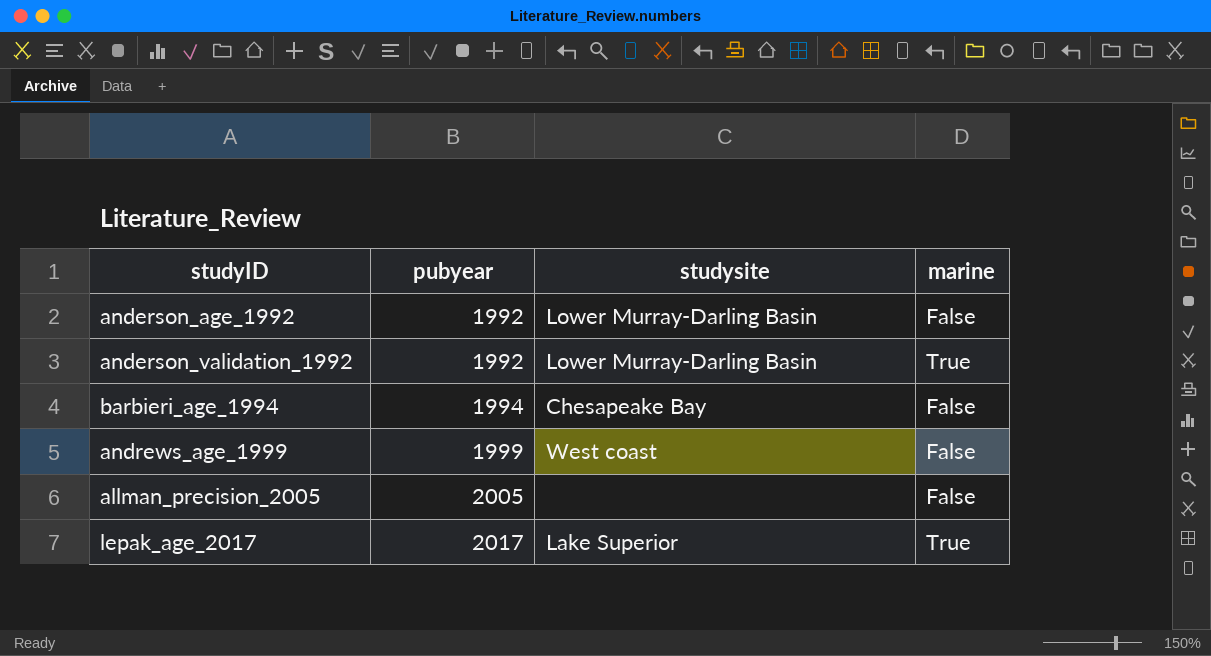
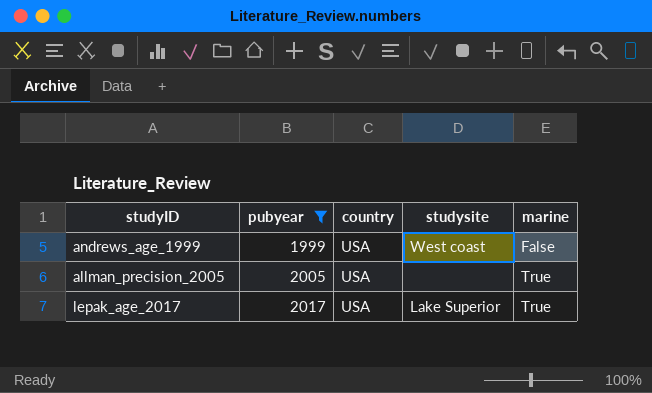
filter: none -> pubyear >= 1999
column country | position: none -> 3
allman_precision_2005 | marine: False -> True

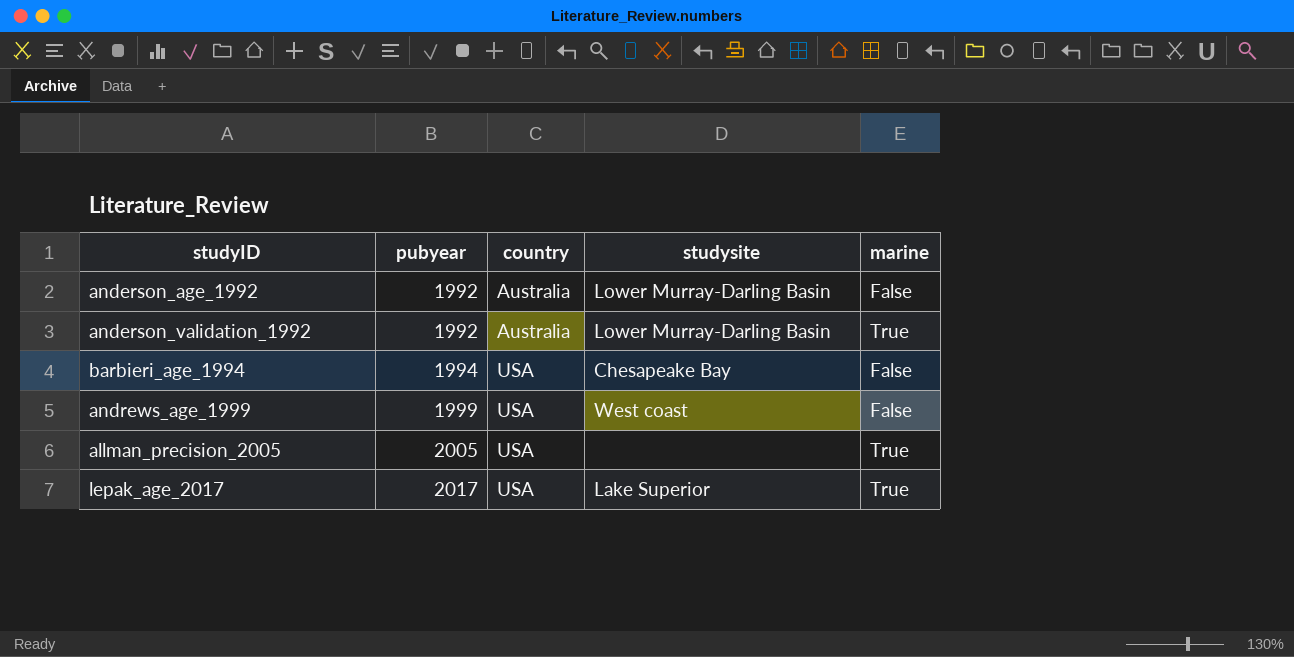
filter: pubyear >= 1999 -> none

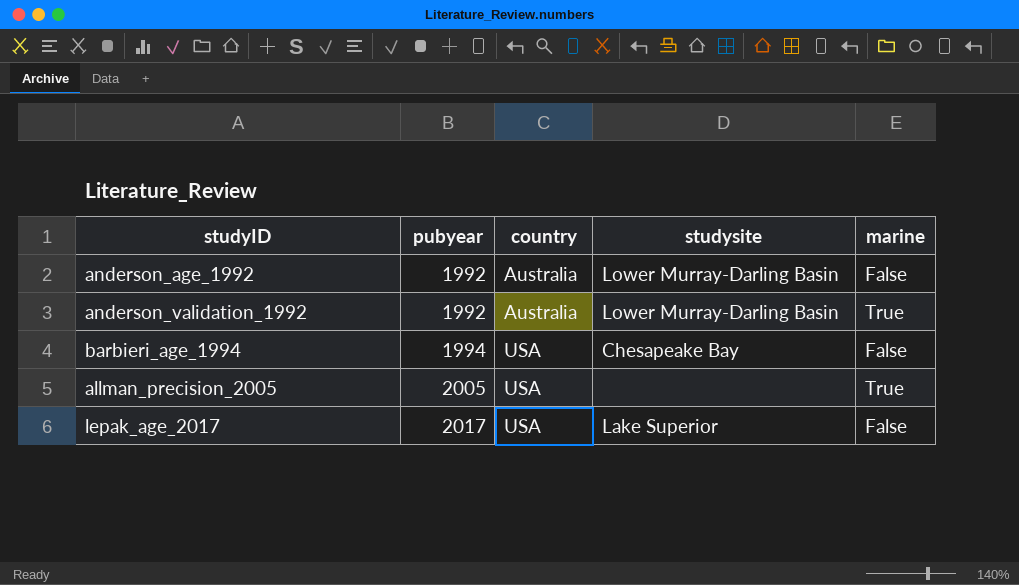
row andrews_age_1999: 1999 | USA | West coast | False -> none
lepak_age_2017 | marine: True -> False

